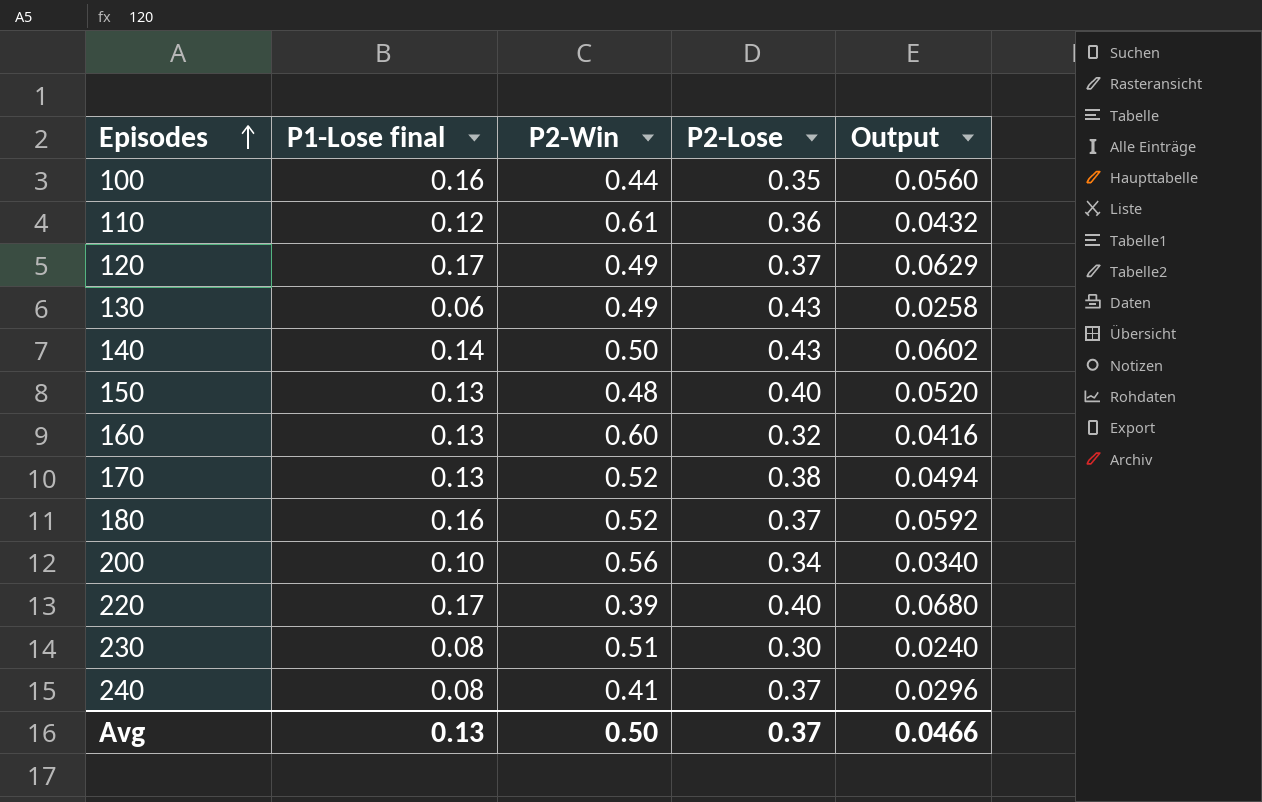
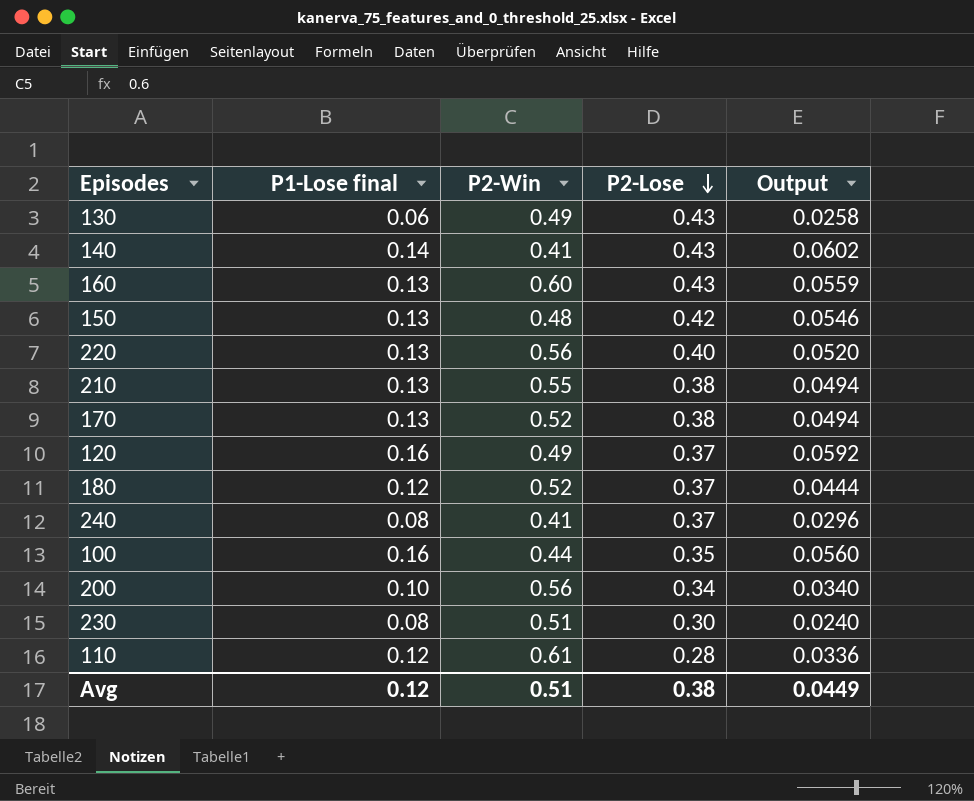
row order: Episodes ascending -> P2-Lose descending
140 | P2-Win: 0.50 -> 0.41
160 | P2-Lose: 0.32 -> 0.43
160 | Output: 0.0416 -> 0.0559
150 | P2-Lose: 0.40 -> 0.42
150 | Output: 0.0520 -> 0.0546
220 | P1-Lose final: 0.17 -> 0.13
220 | P2-Win: 0.39 -> 0.56
220 | Output: 0.0680 -> 0.0520
row 210: none -> 0.13 | 0.55 | 0.38 | 0.0494
120 | P1-Lose final: 0.17 -> 0.16
120 | Output: 0.0629 -> 0.0592
180 | P1-Lose final: 0.16 -> 0.12
180 | Output: 0.0592 -> 0.0444
110 | P2-Lose: 0.36 -> 0.28
110 | Output: 0.0432 -> 0.0336
Avg | P1-Lose final: 0.13 -> 0.12
Avg | P2-Win: 0.50 -> 0.51
Avg | P2-Lose: 0.37 -> 0.38
Avg | Output: 0.0466 -> 0.0449

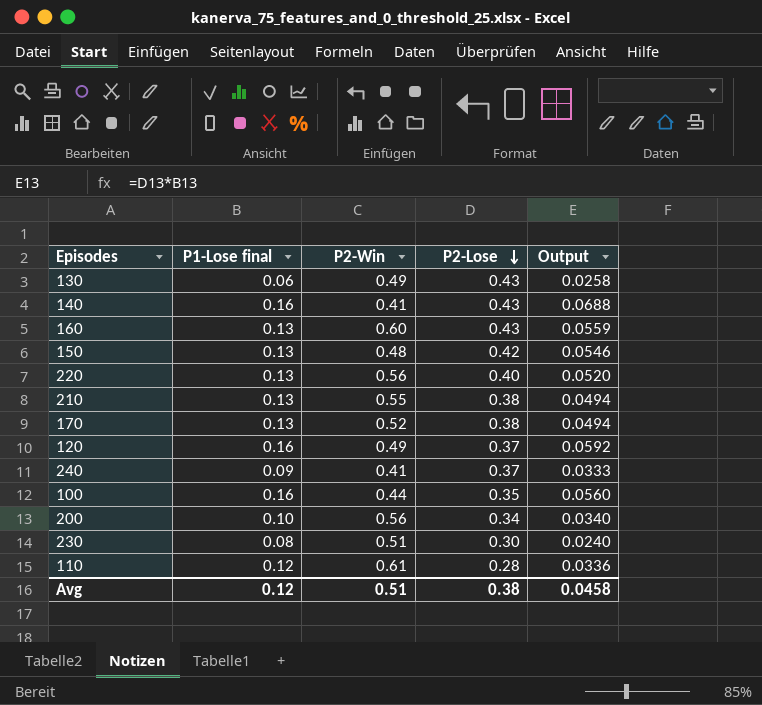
row 180: 0.12 | 0.52 | 0.37 | 0.0444 -> none
140 | P1-Lose final: 0.14 -> 0.16
140 | Output: 0.0602 -> 0.0688
240 | P1-Lose final: 0.08 -> 0.09
240 | Output: 0.0296 -> 0.0333
Avg | Output: 0.0449 -> 0.0458

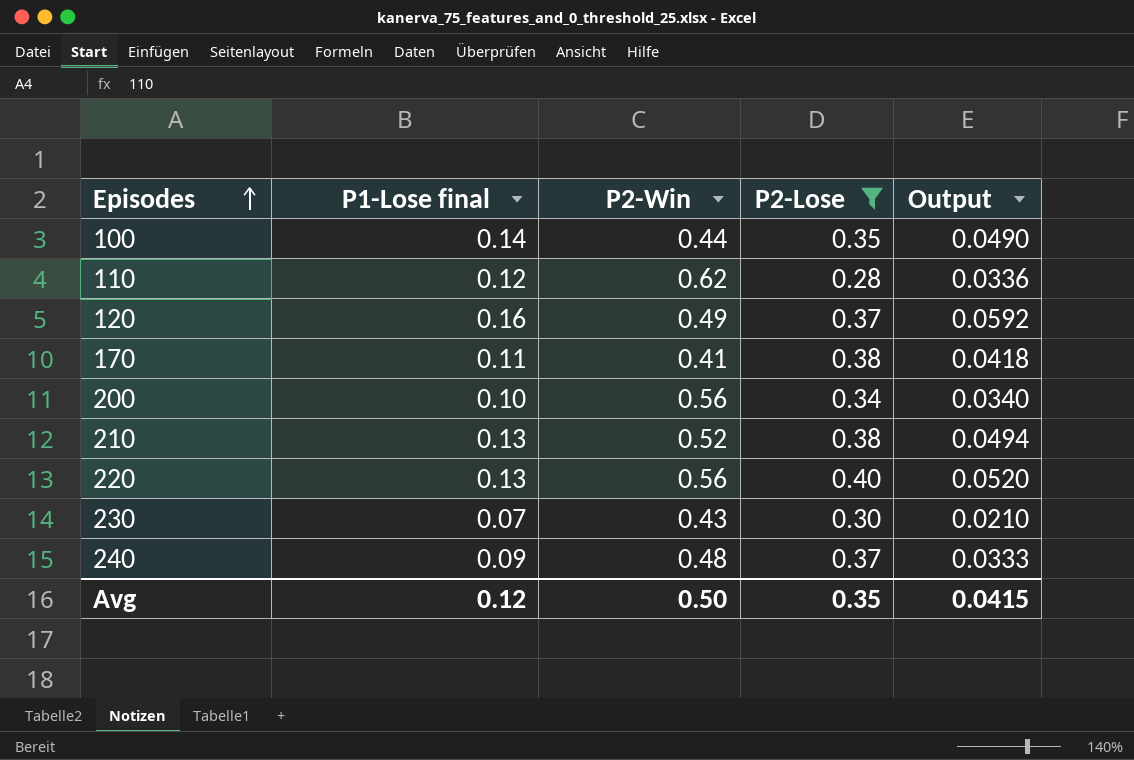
filter: none -> P2-Lose <= 0.40
row order: P2-Lose descending -> Episodes ascending
100 | P1-Lose final: 0.16 -> 0.14
100 | Output: 0.0560 -> 0.0490
110 | P2-Win: 0.61 -> 0.62
170 | P1-Lose final: 0.13 -> 0.11
170 | P2-Win: 0.52 -> 0.41
170 | Output: 0.0494 -> 0.0418
210 | P2-Win: 0.55 -> 0.52
230 | P1-Lose final: 0.08 -> 0.07
230 | P2-Win: 0.51 -> 0.43
230 | Output: 0.0240 -> 0.0210
240 | P2-Win: 0.41 -> 0.48
Avg | P2-Win: 0.51 -> 0.50
Avg | P2-Lose: 0.38 -> 0.35
Avg | Output: 0.0458 -> 0.0415

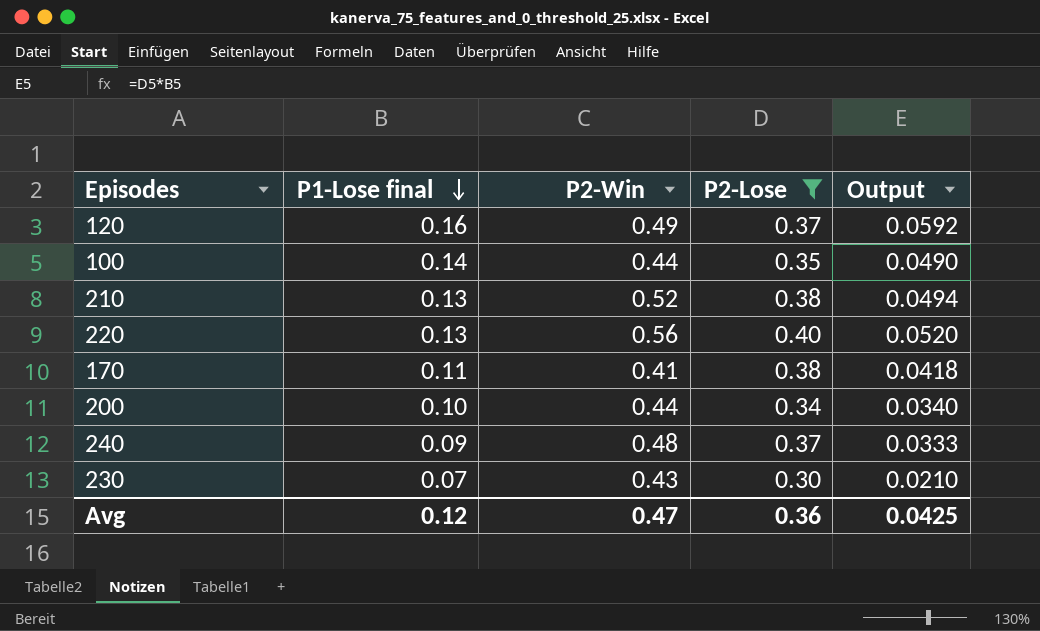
row order: Episodes ascending -> P1-Lose final descending
row 110: 0.12 | 0.62 | 0.28 | 0.0336 -> none
200 | P2-Win: 0.56 -> 0.44
Avg | P2-Win: 0.50 -> 0.47
Avg | P2-Lose: 0.35 -> 0.36
Avg | Output: 0.0415 -> 0.0425

